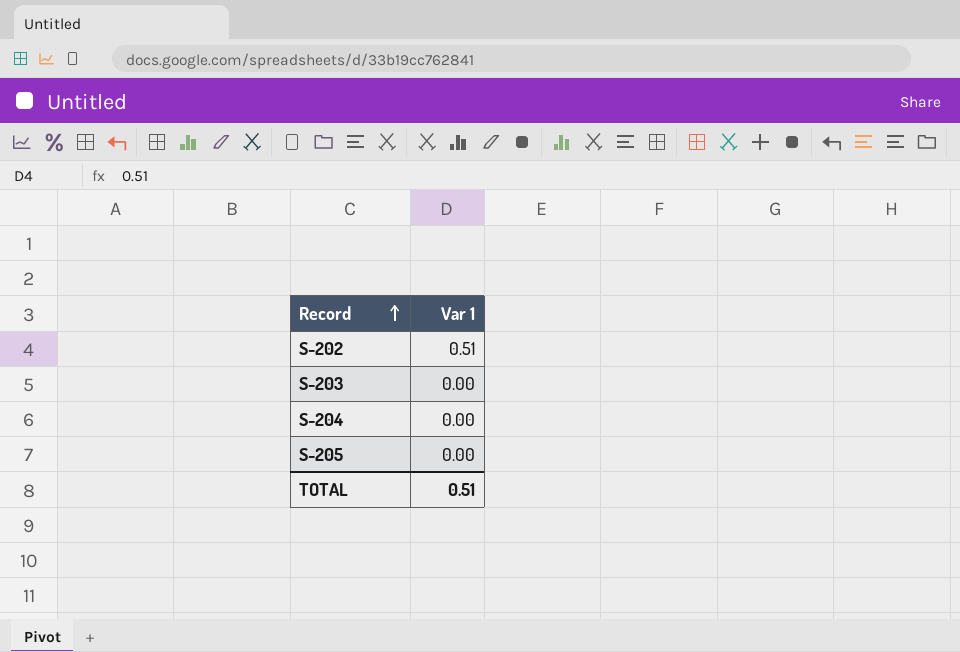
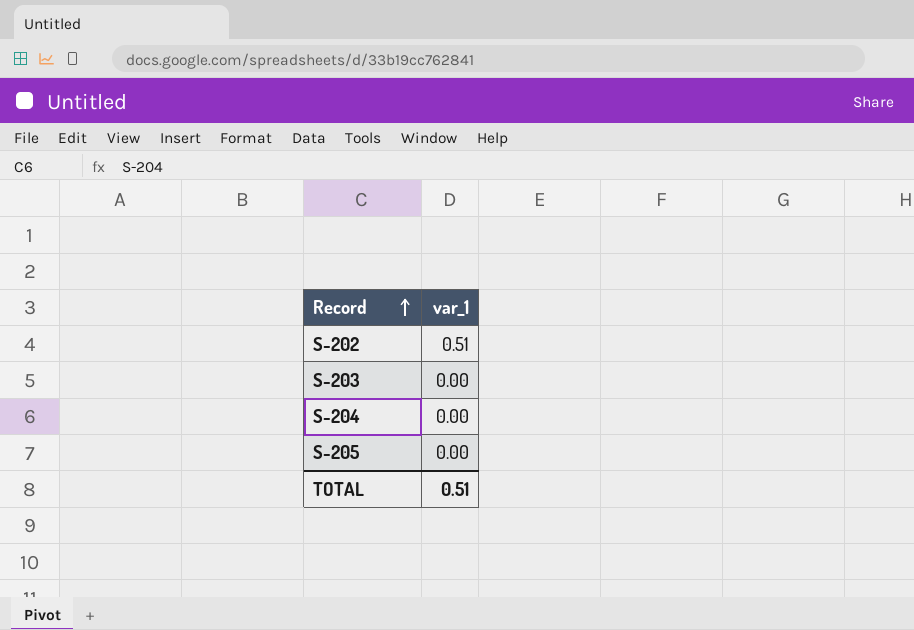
column name: Var 1 -> var_1

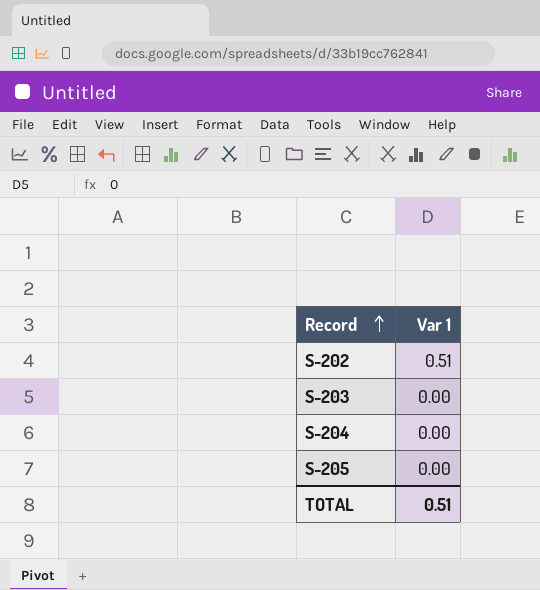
column name: var_1 -> Var 1

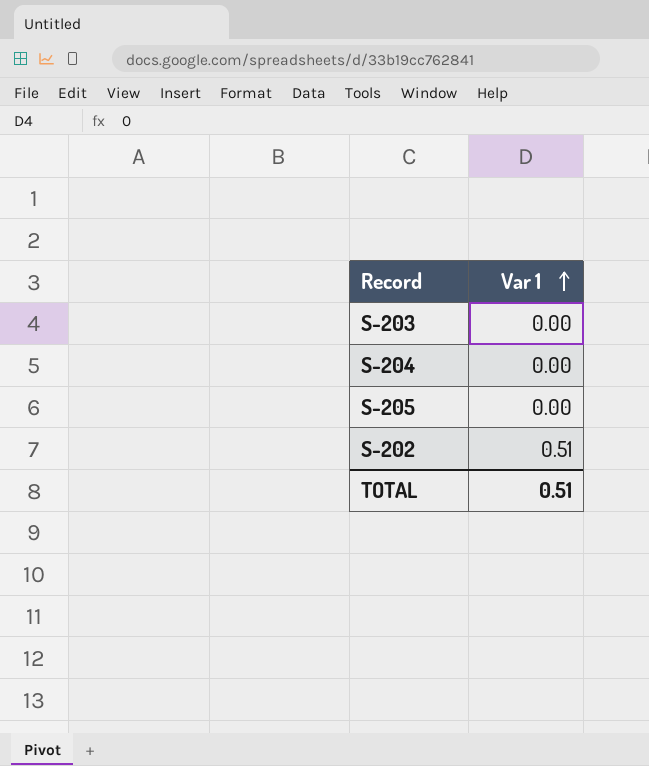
row order: Record ascending -> Var 1 ascending

